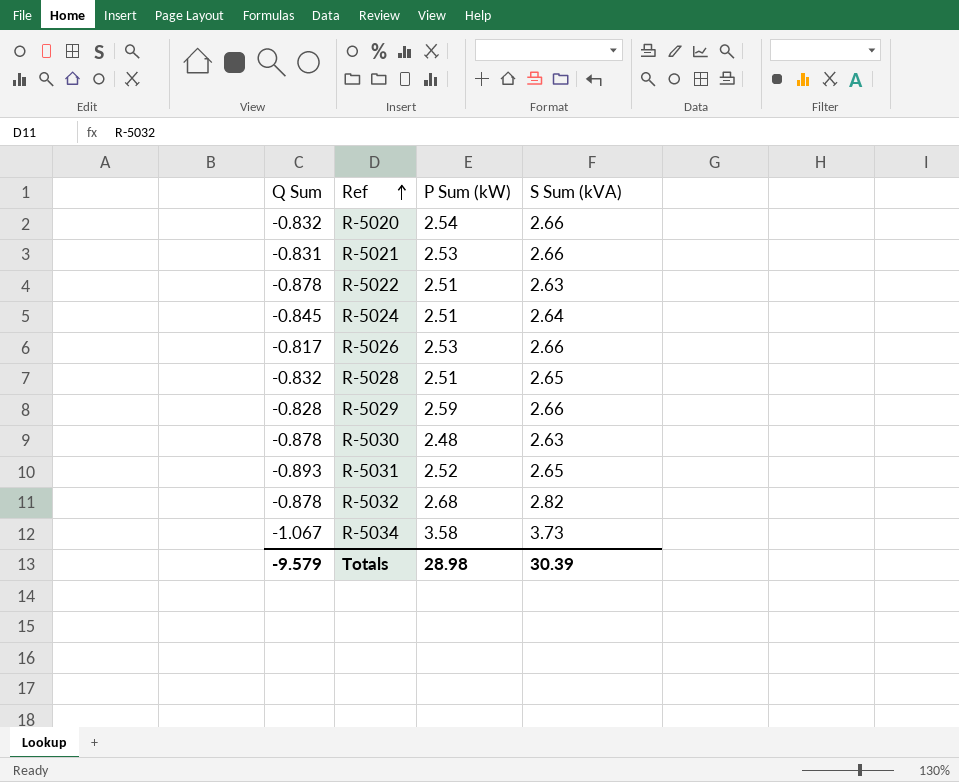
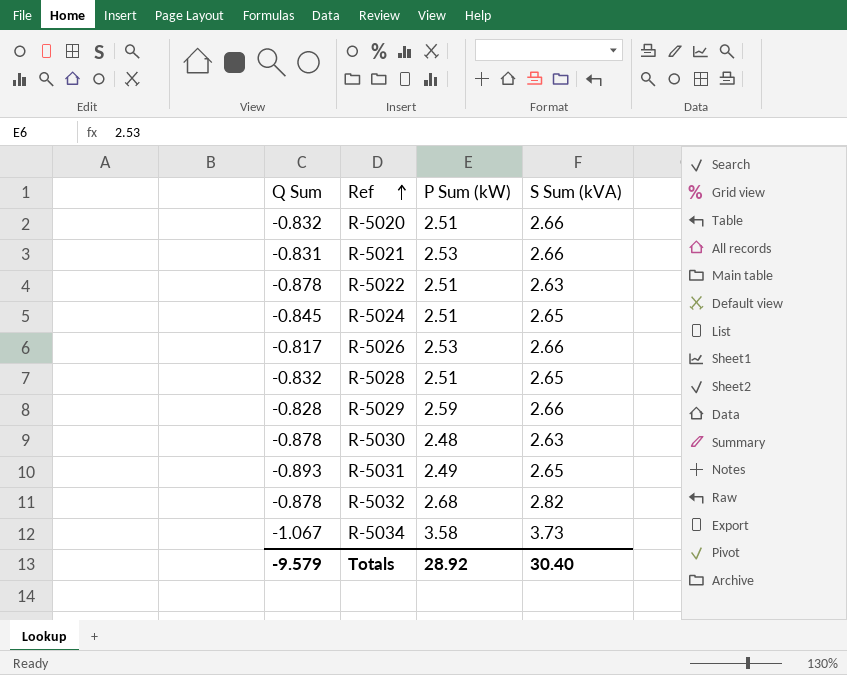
R-5020 | P Sum (kW): 2.54 -> 2.51
R-5024 | S Sum (kVA): 2.64 -> 2.65
R-5031 | P Sum (kW): 2.52 -> 2.49
Totals | P Sum (kW): 28.98 -> 28.92
Totals | S Sum (kVA): 30.39 -> 30.40

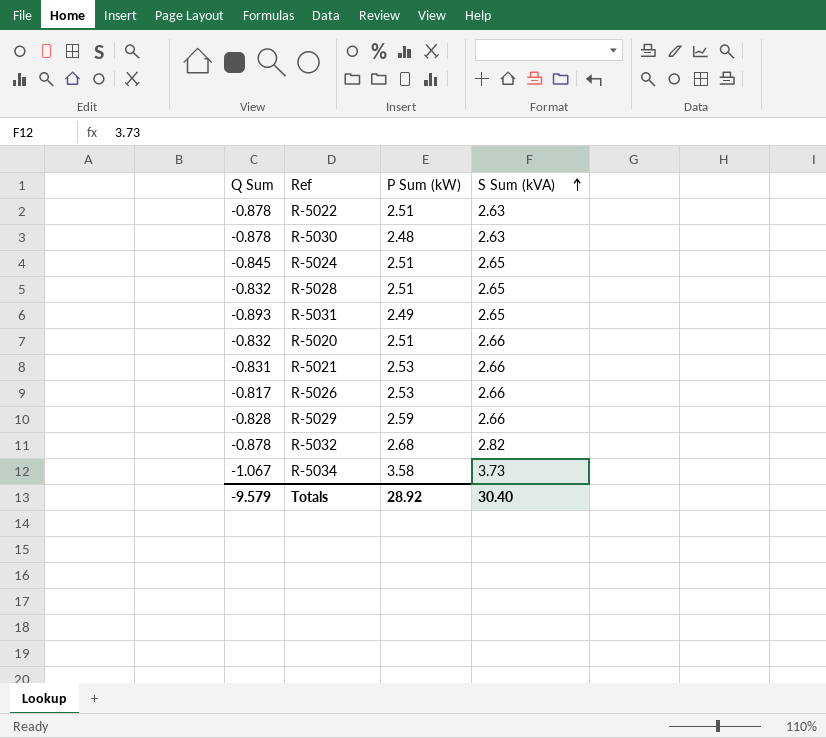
row order: Ref ascending -> S Sum (kVA) ascending

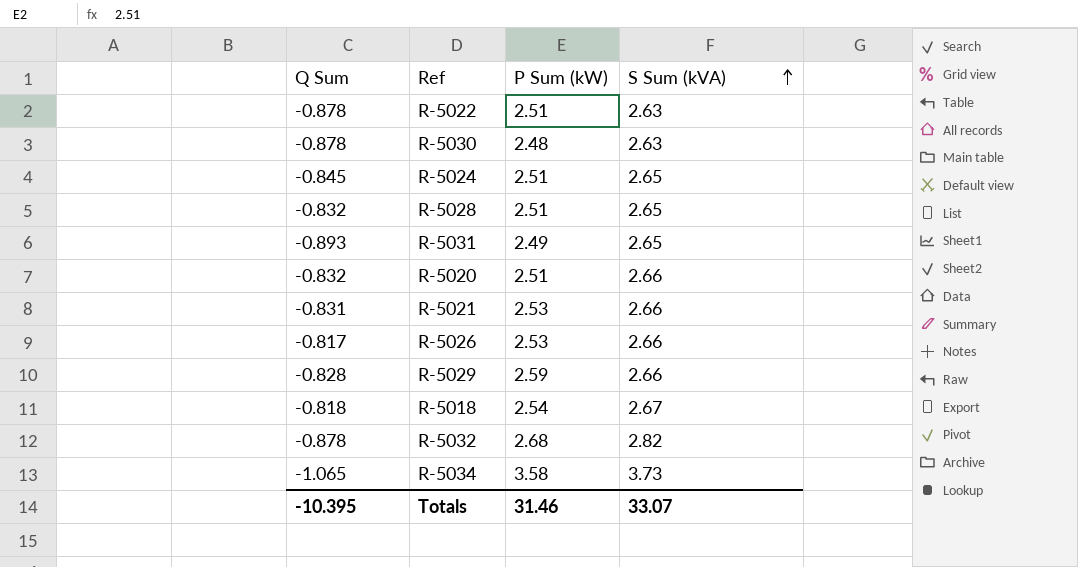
row R-5018: none -> -0.818 | 2.54 | 2.67
R-5034 | Q Sum: -1.067 -> -1.065
Totals | Q Sum: -9.579 -> -10.395
Totals | P Sum (kW): 28.92 -> 31.46
Totals | S Sum (kVA): 30.40 -> 33.07

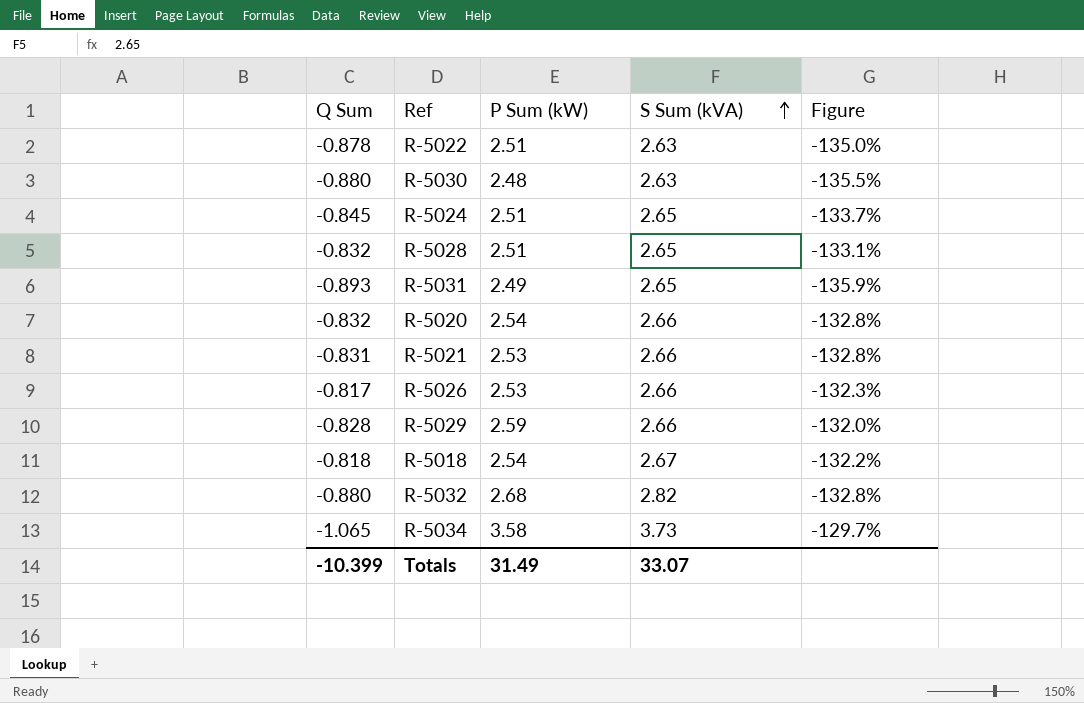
column Figure | formula: none -> ([Q Sum] - [P Sum (kW)]) / [P Sum (kW)]
R-5030 | Q Sum: -0.878 -> -0.880
R-5020 | P Sum (kW): 2.51 -> 2.54
R-5032 | Q Sum: -0.878 -> -0.880
Totals | Q Sum: -10.395 -> -10.399
Totals | P Sum (kW): 31.46 -> 31.49

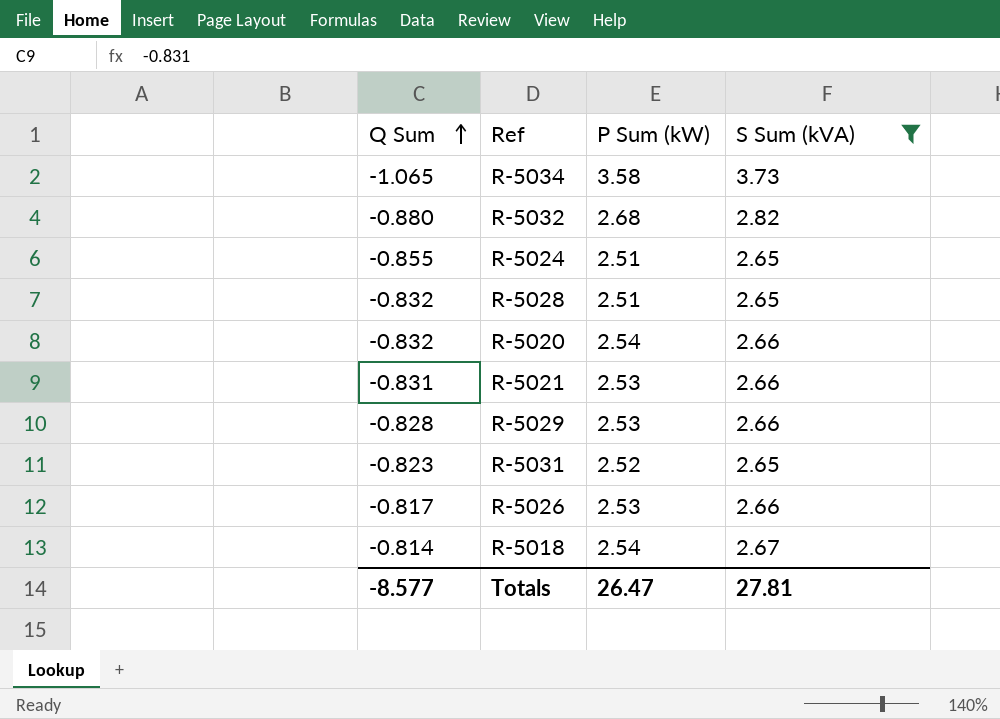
filter: none -> S Sum (kVA) != 2.63
row order: S Sum (kVA) ascending -> Q Sum ascending
column Figure | formula: ([Q Sum] - [P Sum (kW)]) / [P Sum (kW)] -> none
R-5024 | Q Sum: -0.845 -> -0.855
R-5029 | P Sum (kW): 2.59 -> 2.53
R-5031 | Q Sum: -0.893 -> -0.823
R-5031 | P Sum (kW): 2.49 -> 2.52
R-5018 | Q Sum: -0.818 -> -0.814
Totals | Q Sum: -10.399 -> -8.577
Totals | P Sum (kW): 31.49 -> 26.47
Totals | S Sum (kVA): 33.07 -> 27.81

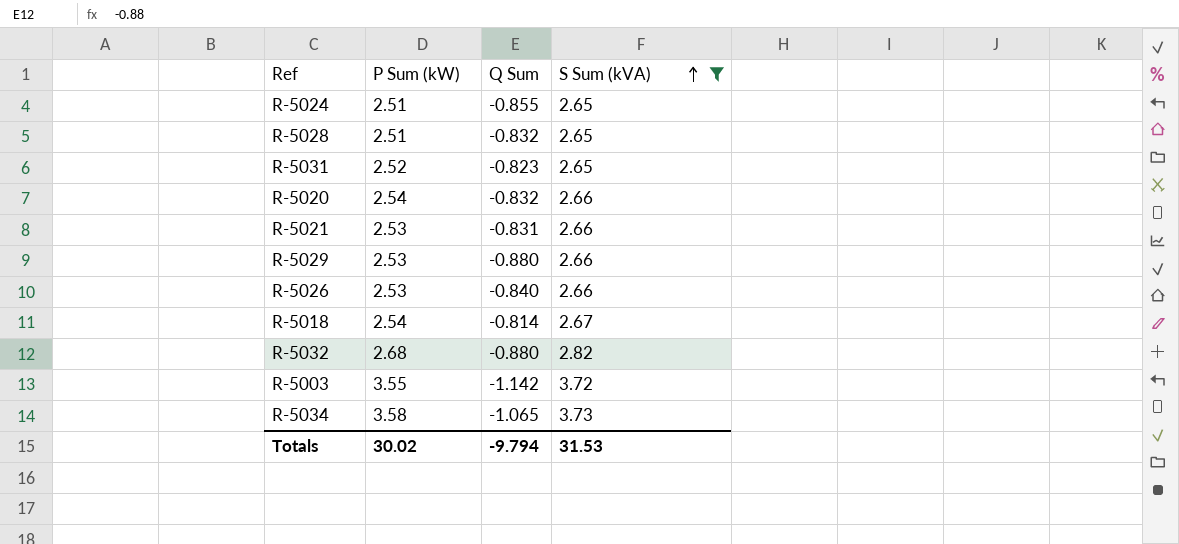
row order: Q Sum ascending -> S Sum (kVA) ascending
column Q Sum | position: 1 -> 3
R-5029 | Q Sum: -0.828 -> -0.880
R-5026 | Q Sum: -0.817 -> -0.840
row R-5003: none -> 3.55 | -1.142 | 3.72
Totals | P Sum (kW): 26.47 -> 30.02
Totals | Q Sum: -8.577 -> -9.794
Totals | S Sum (kVA): 27.81 -> 31.53

